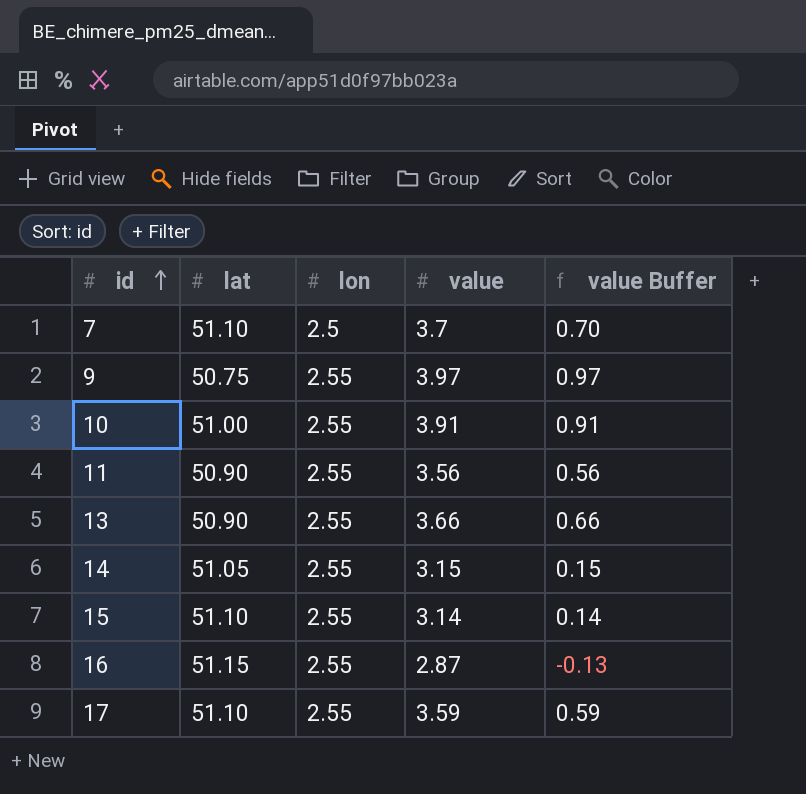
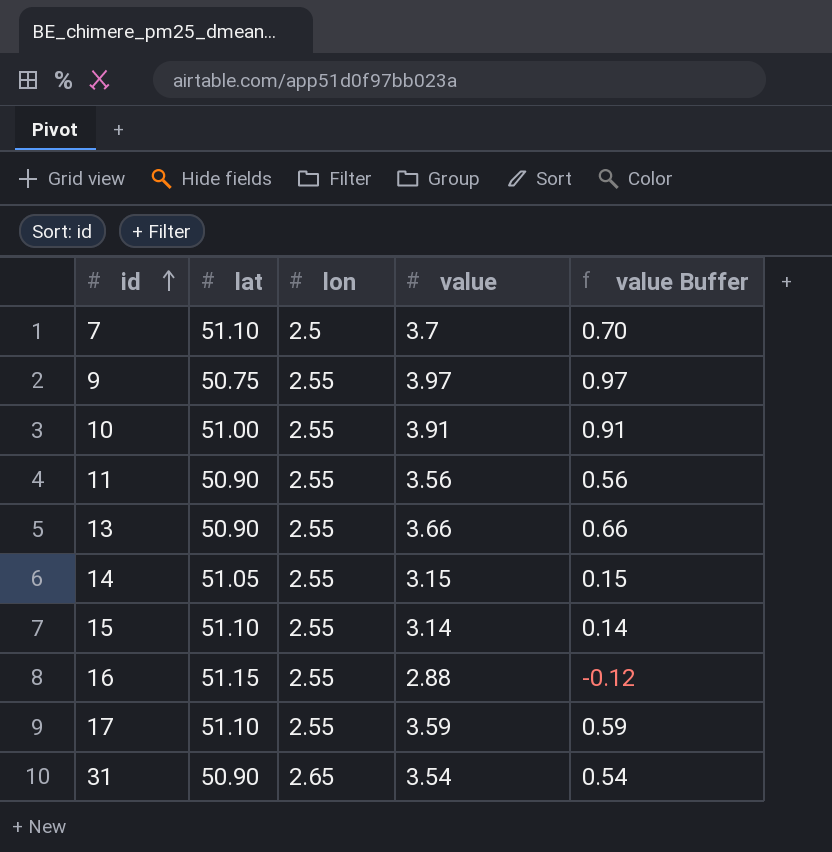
16 | value: 2.87 -> 2.88
16 | value Buffer: -0.13 -> -0.12
row 31: none -> 50.90 | 2.65 | 3.54 | 0.54

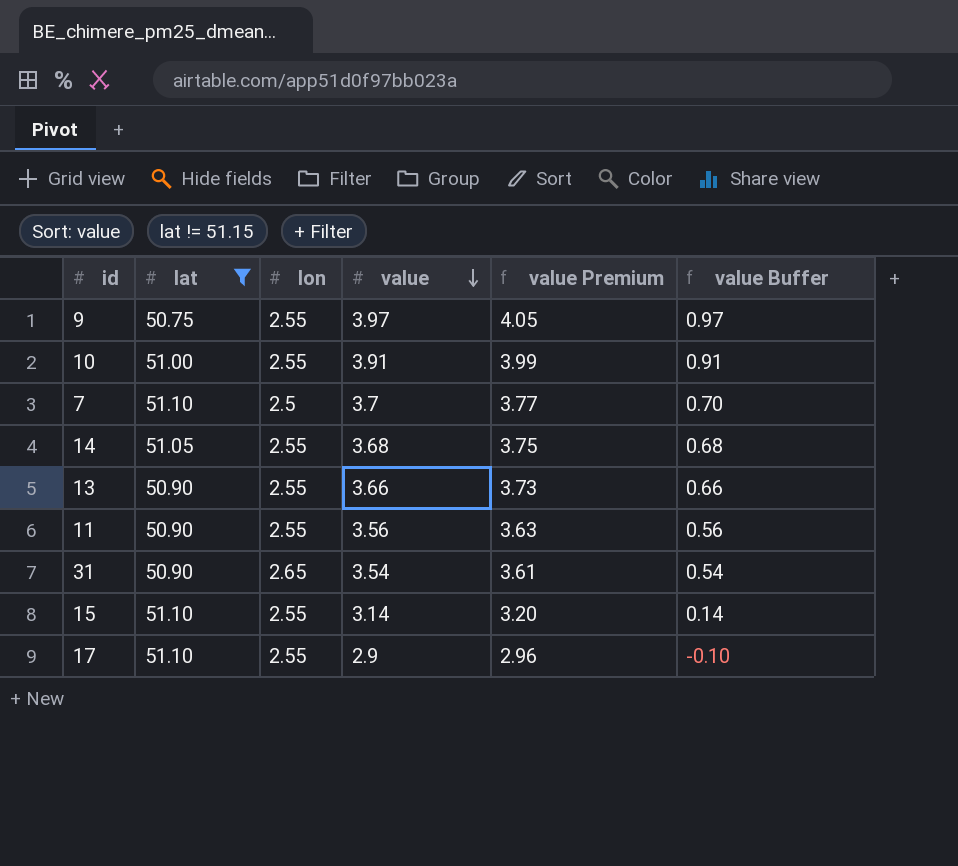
filter: none -> lat != 51.15
row order: id ascending -> value descending
column value Premium | formula: none -> [value] * 1.02
14 | value: 3.15 -> 3.68
14 | value Buffer: 0.15 -> 0.68
17 | value: 3.59 -> 2.9
17 | value Buffer: 0.59 -> -0.10

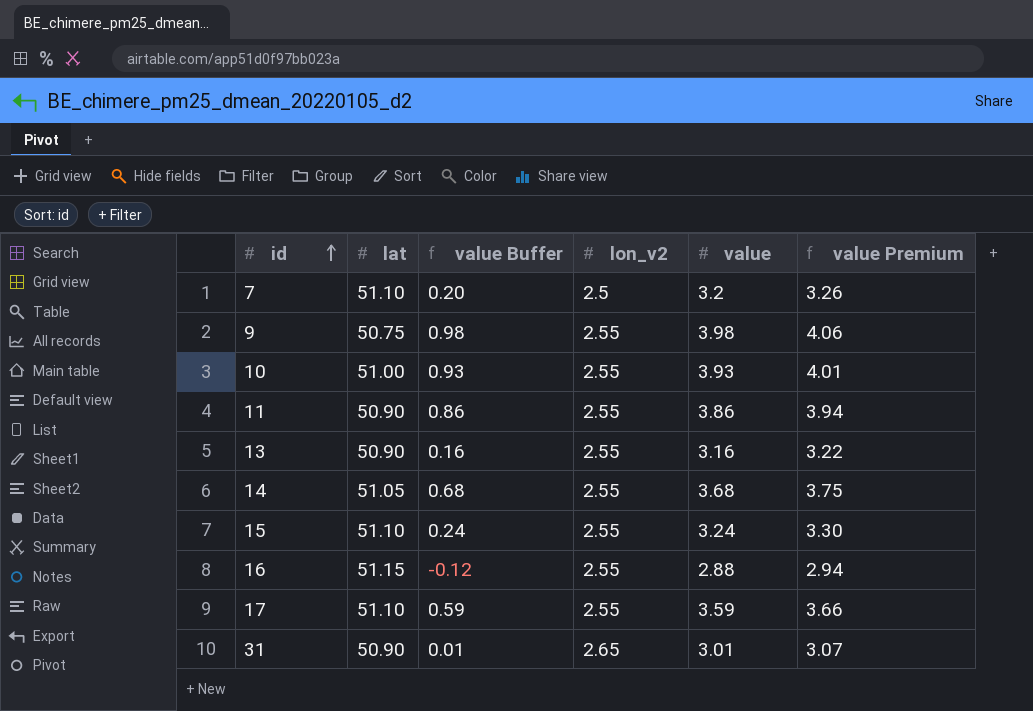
filter: lat != 51.15 -> none
row order: value descending -> id ascending
column value Buffer | position: 6 -> 3
column name: lon -> lon_v2
7 | value Buffer: 0.70 -> 0.20
7 | value: 3.7 -> 3.2
7 | value Premium: 3.77 -> 3.26
9 | value Buffer: 0.97 -> 0.98
9 | value: 3.97 -> 3.98
9 | value Premium: 4.05 -> 4.06
10 | value Buffer: 0.91 -> 0.93
10 | value: 3.91 -> 3.93
10 | value Premium: 3.99 -> 4.01
11 | value Buffer: 0.56 -> 0.86
11 | value: 3.56 -> 3.86
11 | value Premium: 3.63 -> 3.94
13 | value Buffer: 0.66 -> 0.16
13 | value: 3.66 -> 3.16
13 | value Premium: 3.73 -> 3.22
15 | value Buffer: 0.14 -> 0.24
15 | value: 3.14 -> 3.24
15 | value Premium: 3.20 -> 3.30
17 | value Buffer: -0.10 -> 0.59
17 | value: 2.9 -> 3.59
17 | value Premium: 2.96 -> 3.66
31 | value Buffer: 0.54 -> 0.01
31 | value: 3.54 -> 3.01
31 | value Premium: 3.61 -> 3.07

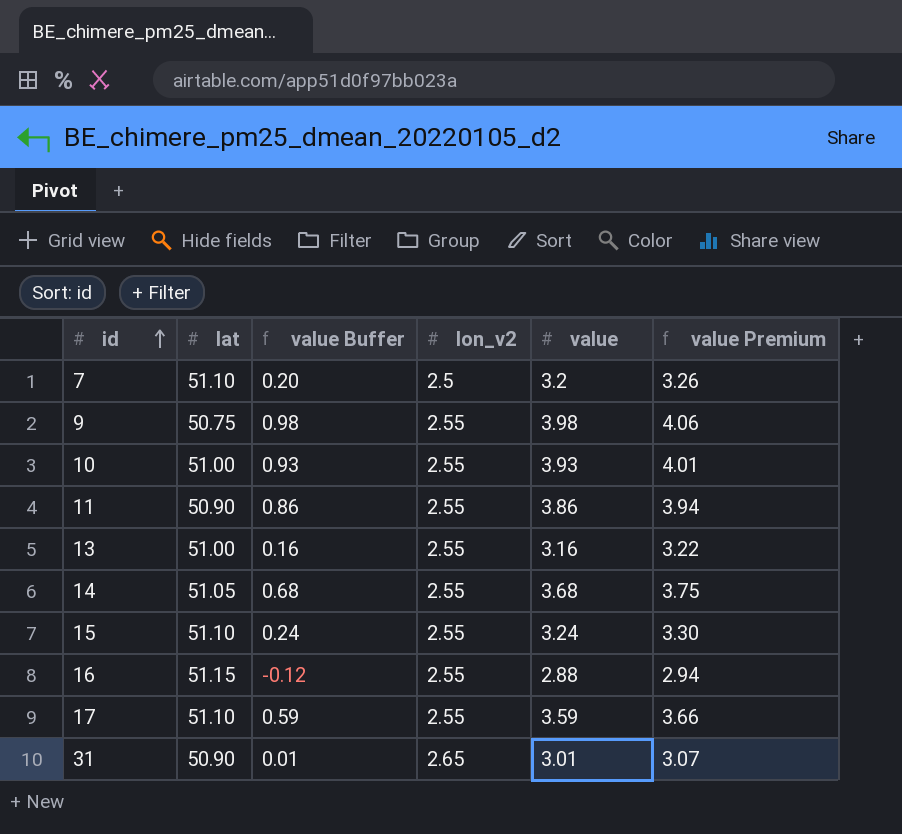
13 | lat: 50.90 -> 51.00

